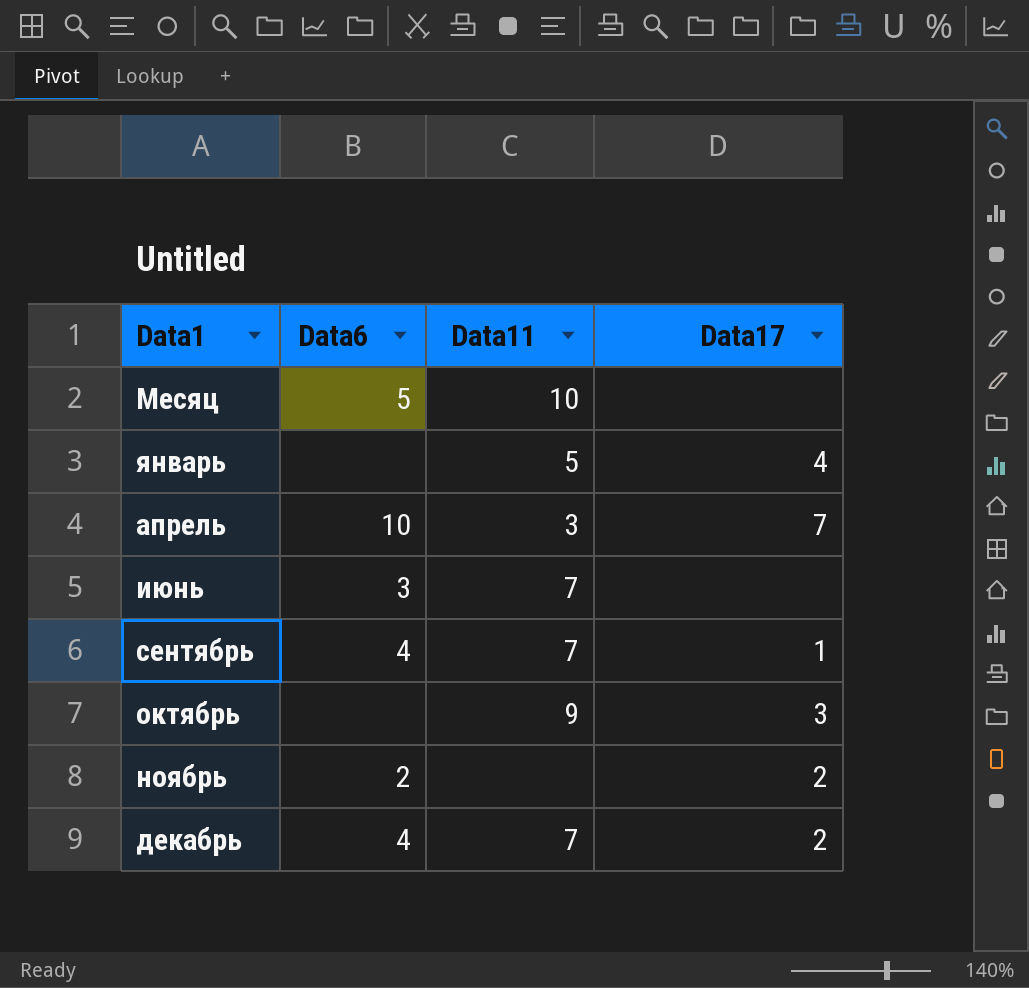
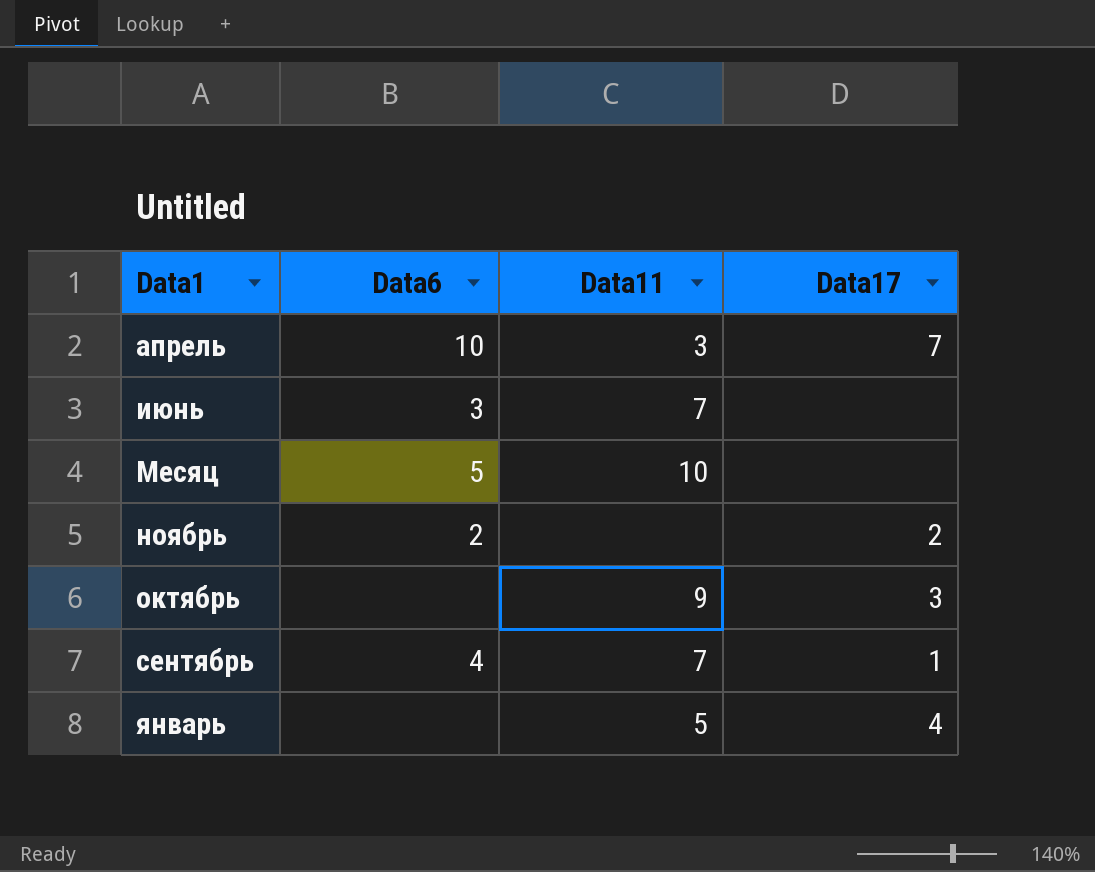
row order: none -> Data1 ascending
row декабрь: 4 | 7 | 2 -> none

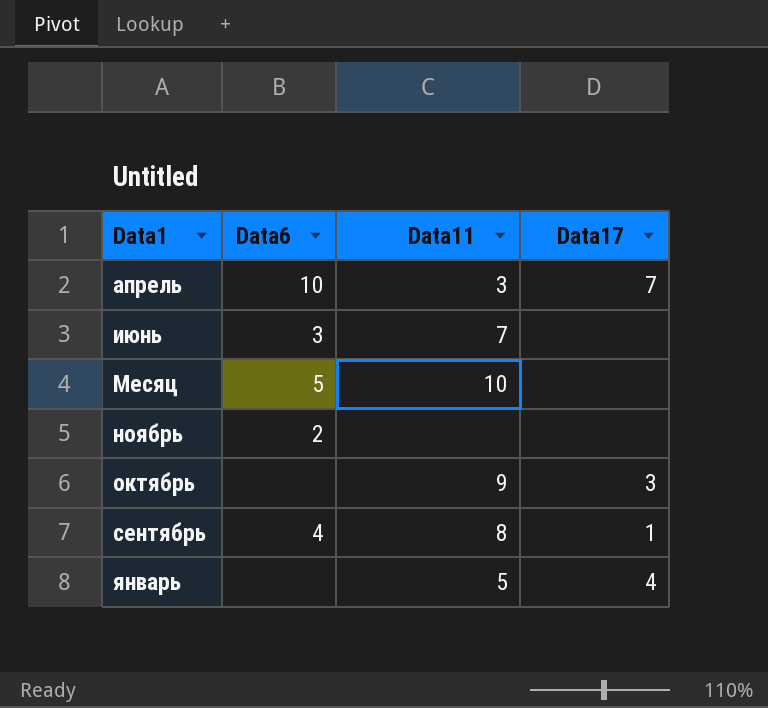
ноябрь | Data17: 2 -> none
сентябрь | Data11: 7 -> 8

